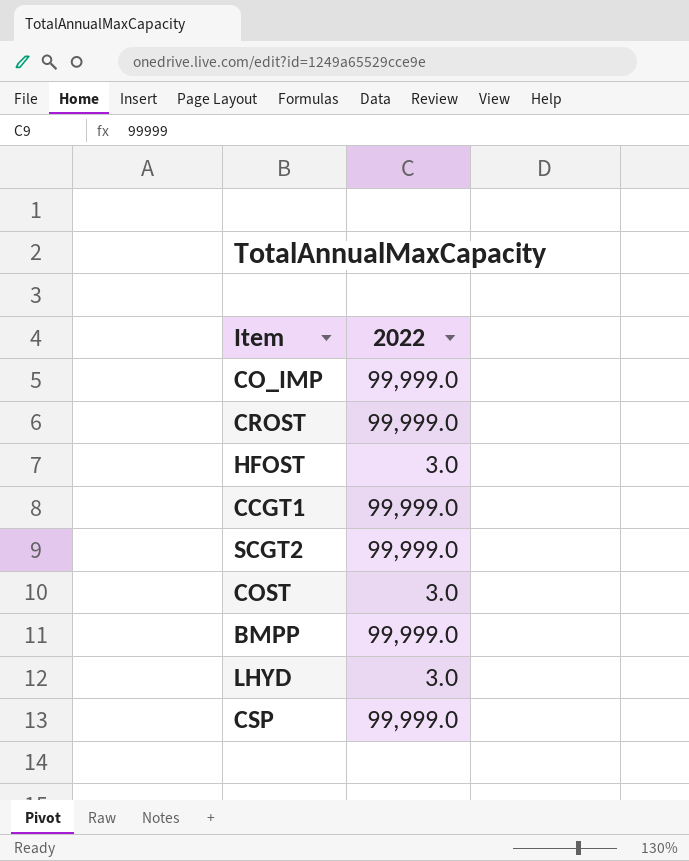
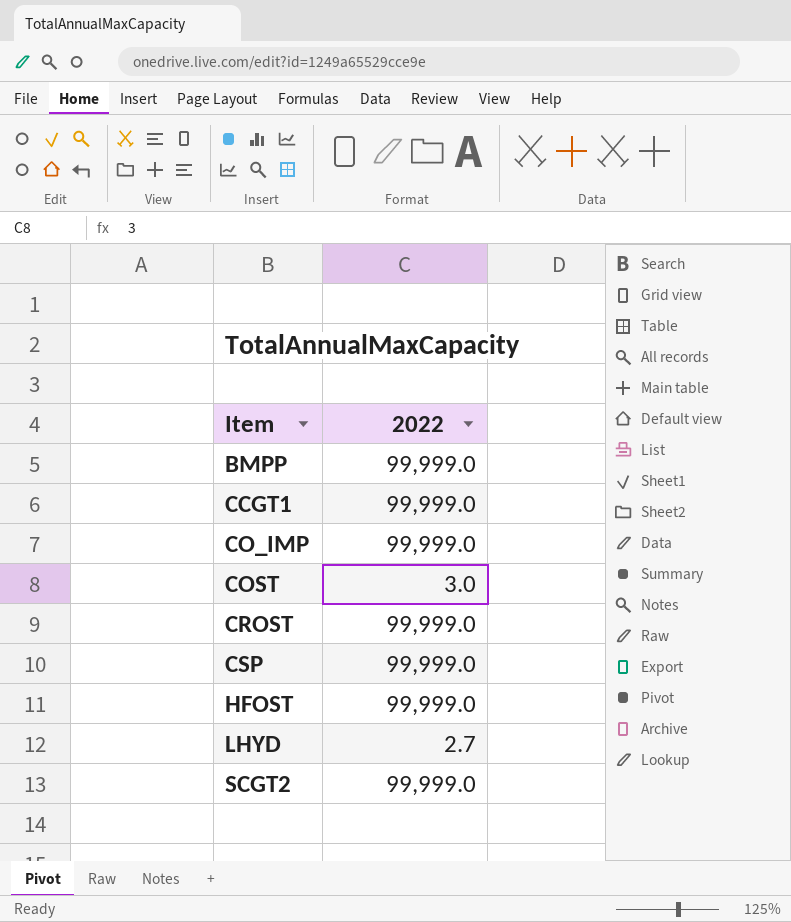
row order: none -> Item ascending
HFOST | 2022: 3.0 -> 99,999.0
LHYD | 2022: 3.0 -> 2.7

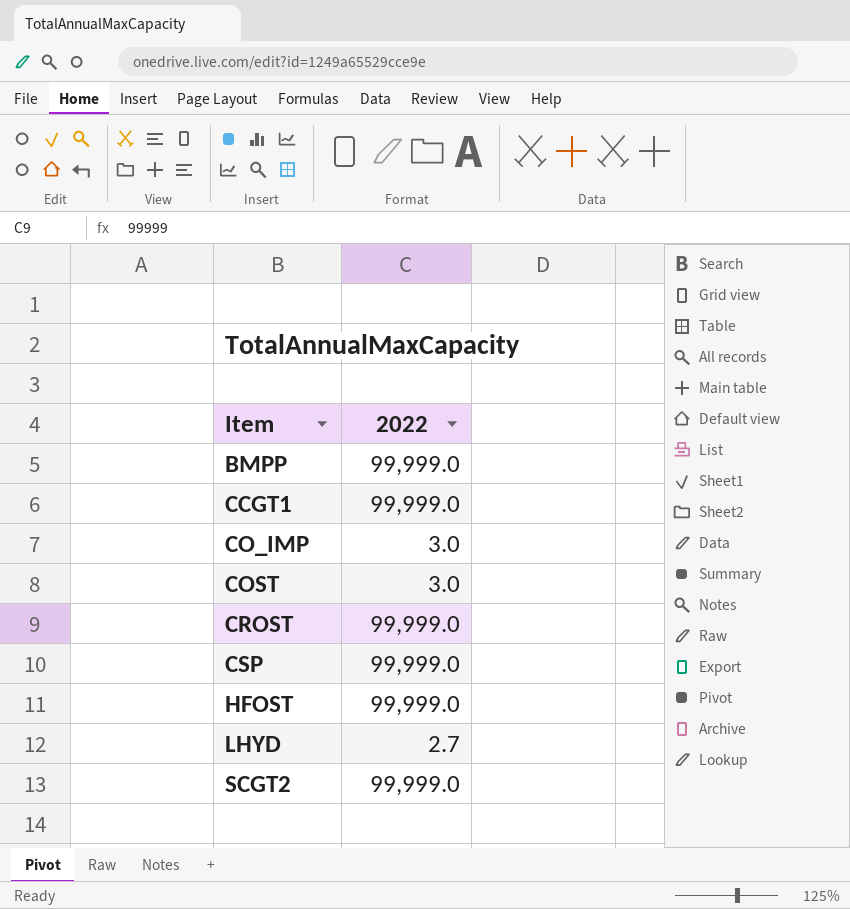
CO_IMP | 2022: 99,999.0 -> 3.0

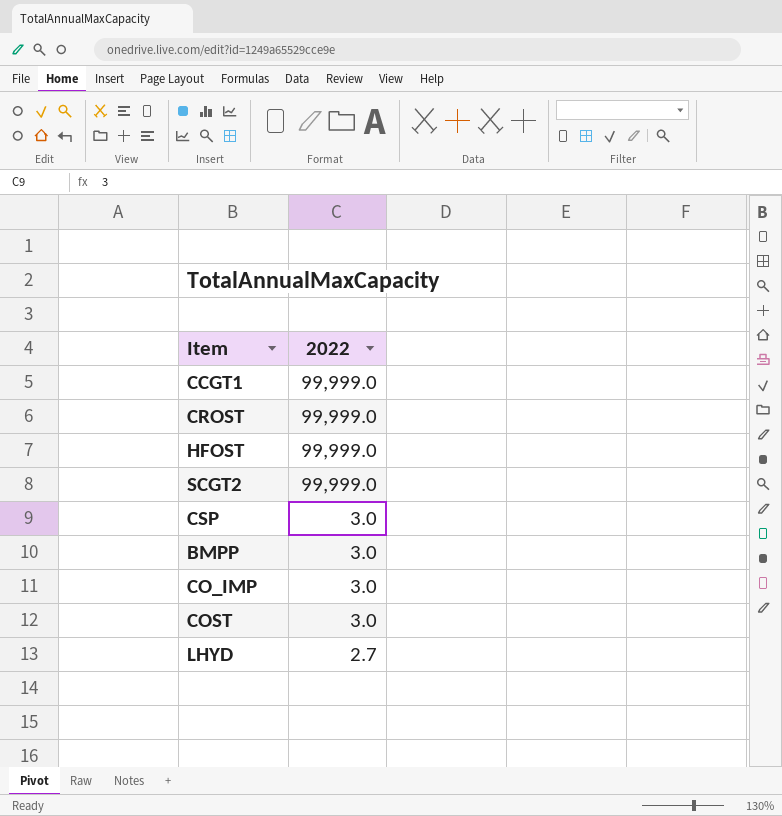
row order: Item ascending -> 2022 descending
CSP | 2022: 99,999.0 -> 3.0
BMPP | 2022: 99,999.0 -> 3.0

